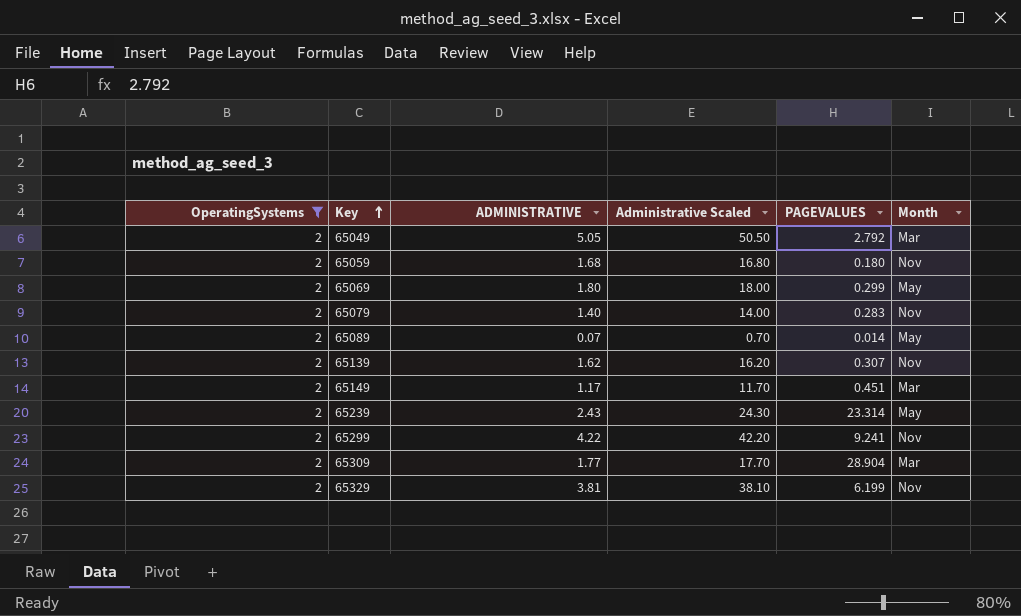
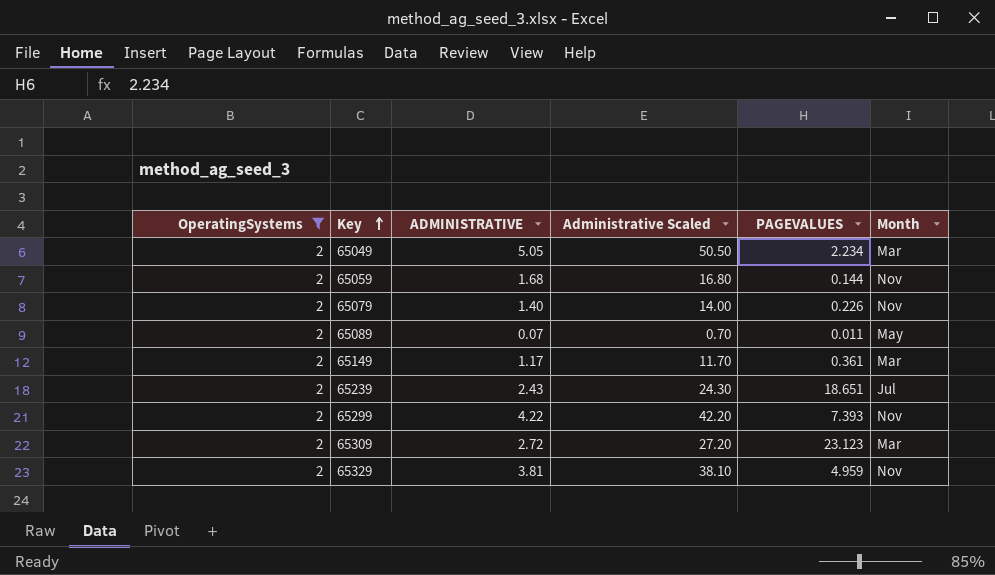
row 65069: 2 | 1.80 | 18.00 | 0.299 | May -> none
row 65139: 2 | 1.62 | 16.20 | 0.307 | Nov -> none
65049 | PAGEVALUES: 2.792 -> 2.234
65059 | PAGEVALUES: 0.180 -> 0.144
65079 | PAGEVALUES: 0.283 -> 0.226
65089 | PAGEVALUES: 0.014 -> 0.011
65149 | PAGEVALUES: 0.451 -> 0.361
65239 | PAGEVALUES: 23.314 -> 18.651
65239 | Month: May -> Jul
65299 | PAGEVALUES: 9.241 -> 7.393
65309 | ADMINISTRATIVE: 1.77 -> 2.72
65309 | Administrative Scaled: 17.70 -> 27.20
65309 | PAGEVALUES: 28.904 -> 23.123
65329 | PAGEVALUES: 6.199 -> 4.959

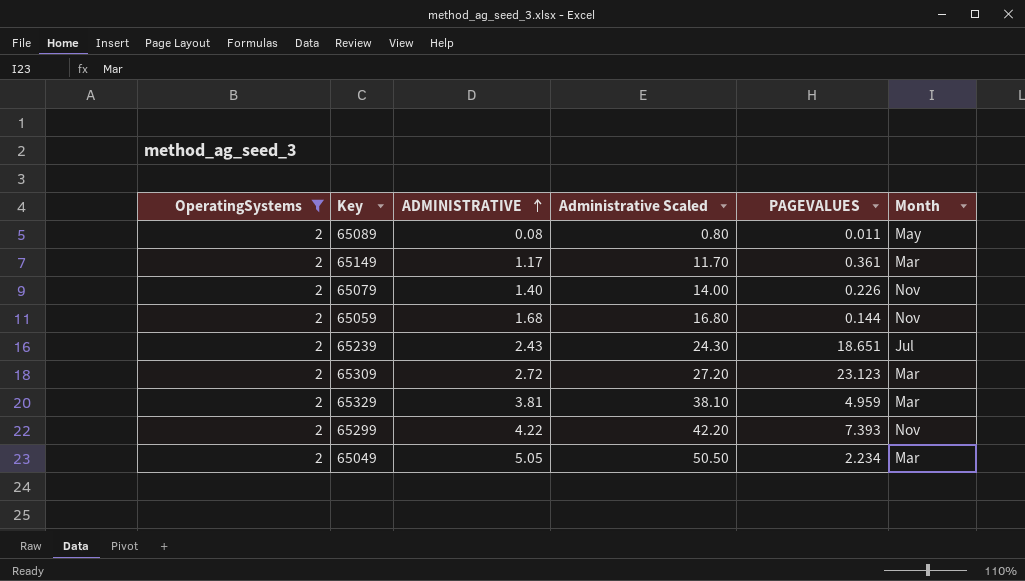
row order: Key ascending -> ADMINISTRATIVE ascending
65089 | ADMINISTRATIVE: 0.07 -> 0.08
65089 | Administrative Scaled: 0.70 -> 0.80
65329 | Month: Nov -> Mar

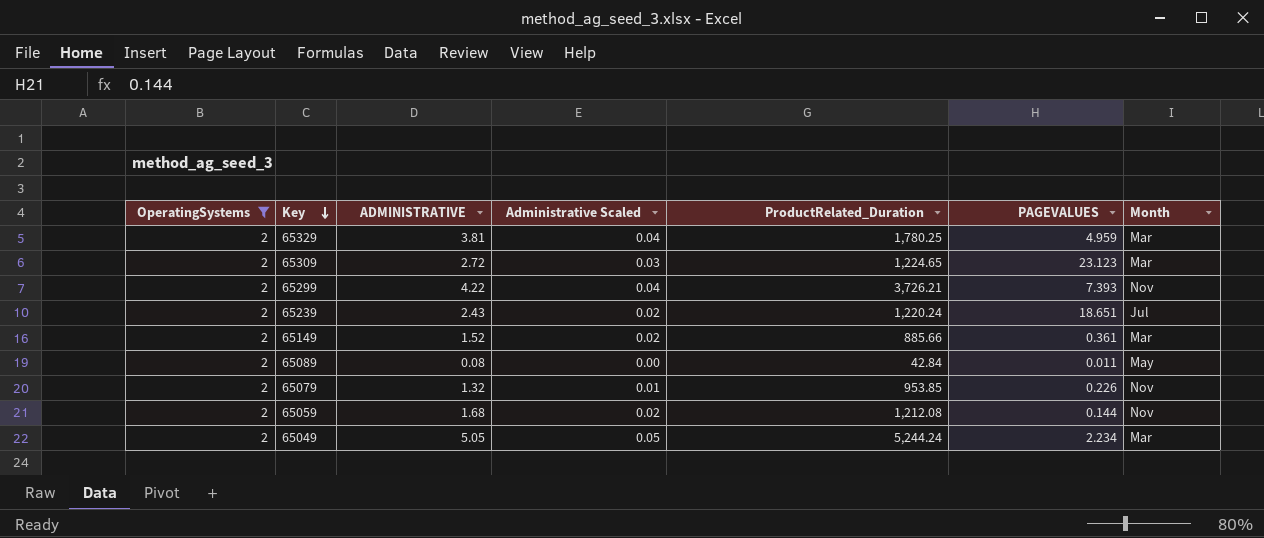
row order: ADMINISTRATIVE ascending -> Key descending
column Administrative Scaled | formula: [ADMINISTRATIVE] * 10 -> [ADMINISTRATIVE] * 0.01
column ProductRelated_Duration | position: none -> 5
65149 | ADMINISTRATIVE: 1.17 -> 1.52
65079 | ADMINISTRATIVE: 1.40 -> 1.32

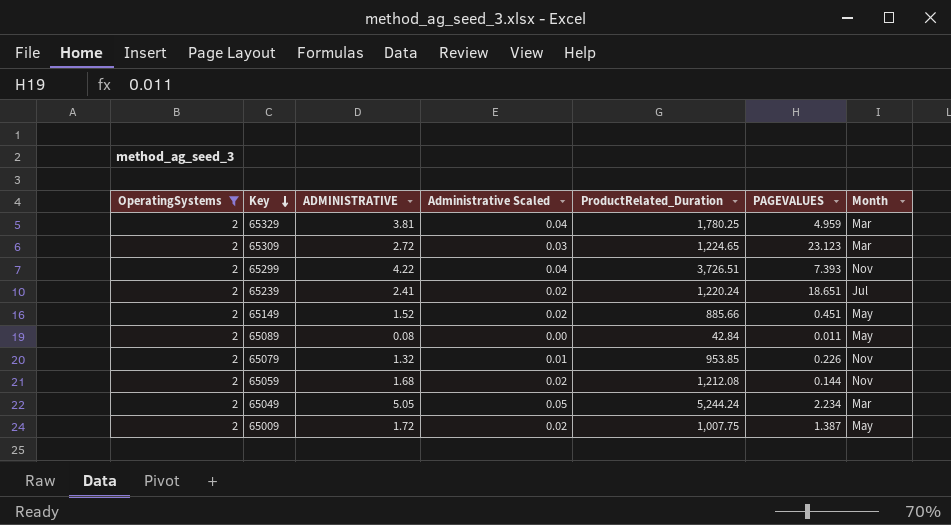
65299 | ProductRelated_Duration: 3,726.21 -> 3,726.51
65239 | ADMINISTRATIVE: 2.43 -> 2.41
65149 | PAGEVALUES: 0.361 -> 0.451
65149 | Month: Mar -> May
row 65009: none -> 2 | 1.72 | 0.02 | 1,007.75 | 1.387 | May

